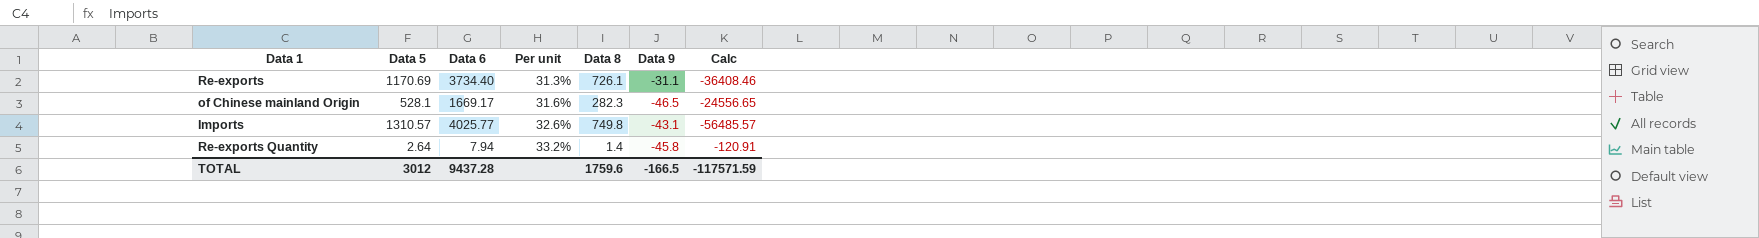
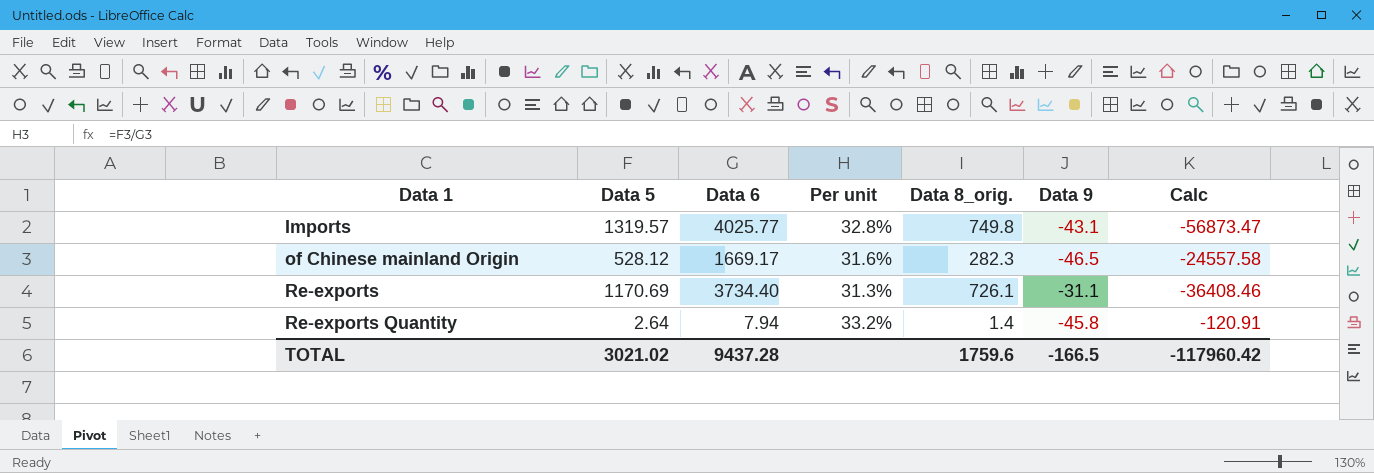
row order: Per unit ascending -> Data 1 ascending
column name: Data 8 -> Data 8_orig.
Imports | Data 5: 1310.57 -> 1319.57
Imports | Per unit: 32.6% -> 32.8%
Imports | Calc: -56485.57 -> -56873.47
of Chinese mainland Origin | Data 5: 528.1 -> 528.12
of Chinese mainland Origin | Calc: -24556.65 -> -24557.58
TOTAL | Data 5: 3012 -> 3021.02
TOTAL | Calc: -117571.59 -> -117960.42

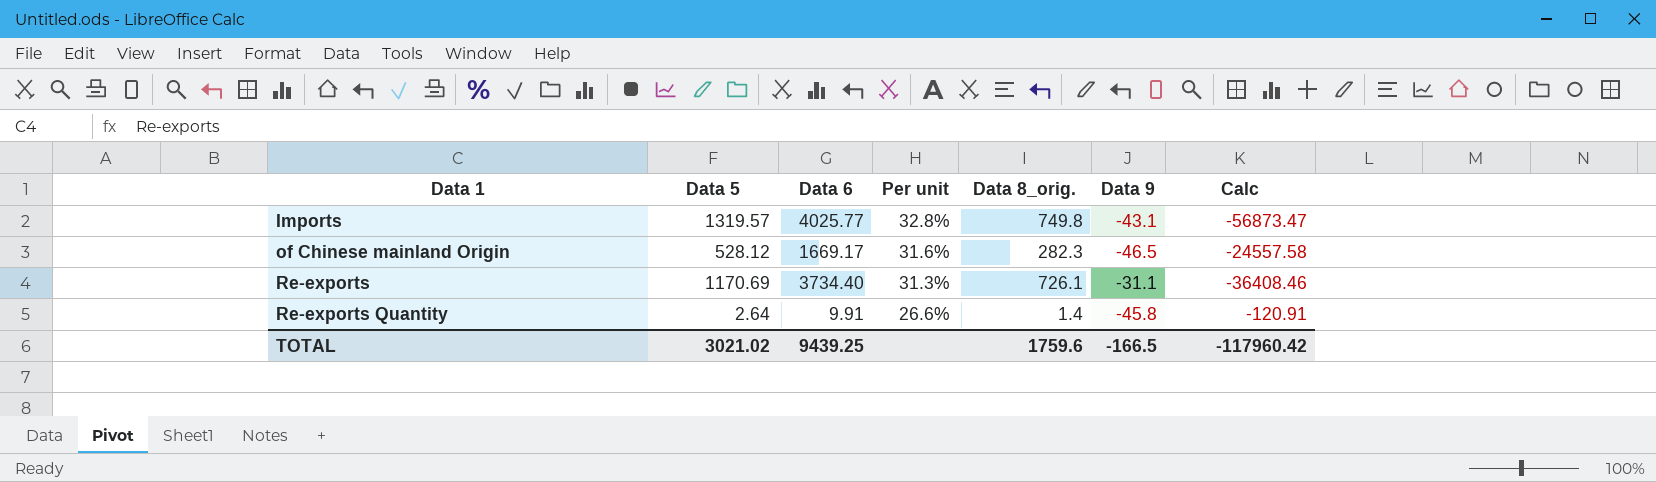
Re-exports Quantity | Data 6: 7.94 -> 9.91
Re-exports Quantity | Per unit: 33.2% -> 26.6%
TOTAL | Data 6: 9437.28 -> 9439.25

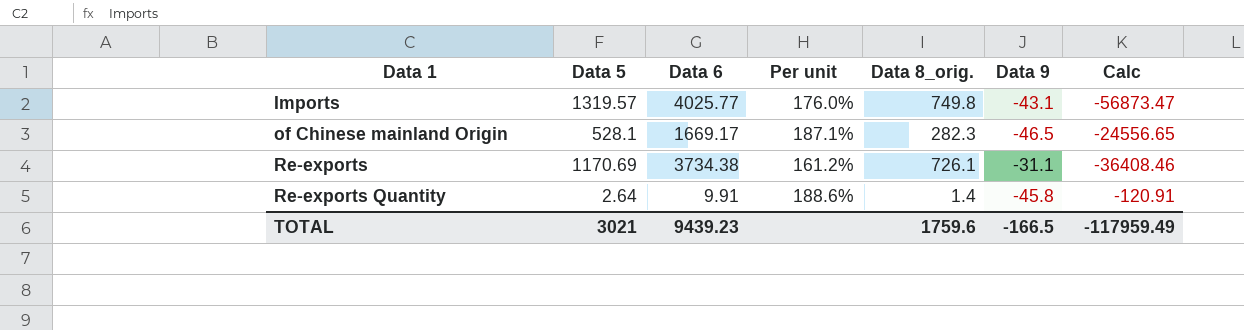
column Per unit | formula: [Data 5] / [Data 6] -> [Data 5] / [Data 8_orig.]
of Chinese mainland Origin | Data 5: 528.12 -> 528.1
of Chinese mainland Origin | Calc: -24557.58 -> -24556.65
Re-exports | Data 6: 3734.40 -> 3734.38
TOTAL | Data 5: 3021.02 -> 3021
TOTAL | Data 6: 9439.25 -> 9439.23
TOTAL | Calc: -117960.42 -> -117959.49

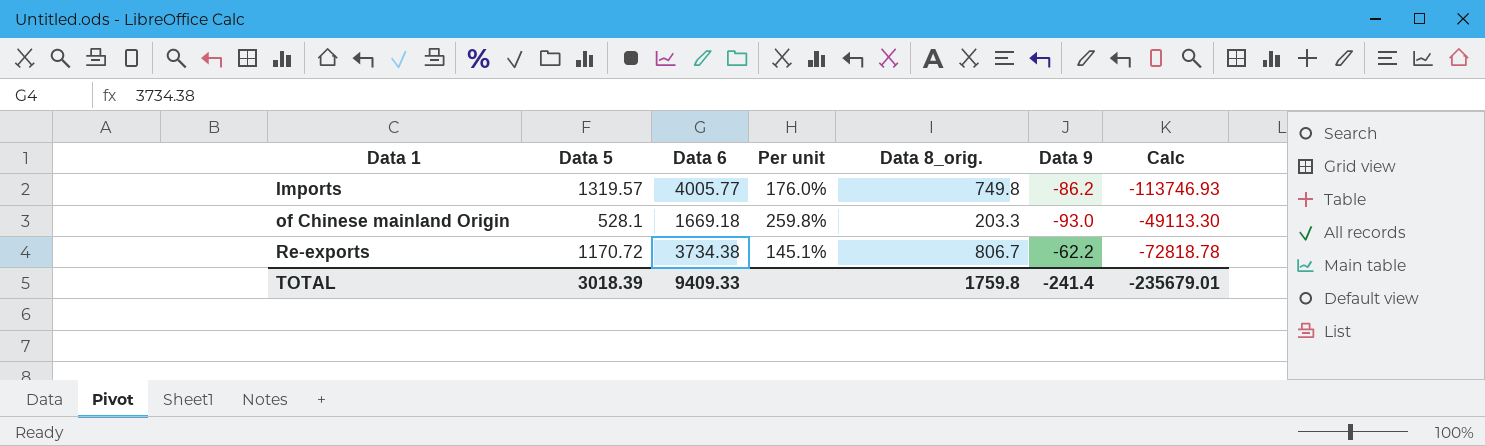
row Re-exports Quantity: 2.64 | 9.91 | 188.6% | 1.4 | -45.8 | -120.91 -> none
Imports | Data 6: 4025.77 -> 4005.77
Imports | Data 9: -43.1 -> -86.2
Imports | Calc: -56873.47 -> -113746.93
of Chinese mainland Origin | Data 6: 1669.17 -> 1669.18
of Chinese mainland Origin | Per unit: 187.1% -> 259.8%
of Chinese mainland Origin | Data 8_orig.: 282.3 -> 203.3
of Chinese mainland Origin | Data 9: -46.5 -> -93.0
of Chinese mainland Origin | Calc: -24556.65 -> -49113.30
Re-exports | Data 5: 1170.69 -> 1170.72
Re-exports | Per unit: 161.2% -> 145.1%
Re-exports | Data 8_orig.: 726.1 -> 806.7
Re-exports | Data 9: -31.1 -> -62.2
Re-exports | Calc: -36408.46 -> -72818.78
TOTAL | Data 5: 3021 -> 3018.39
TOTAL | Data 6: 9439.23 -> 9409.33
TOTAL | Data 8_orig.: 1759.6 -> 1759.8
TOTAL | Data 9: -166.5 -> -241.4
TOTAL | Calc: -117959.49 -> -235679.01

